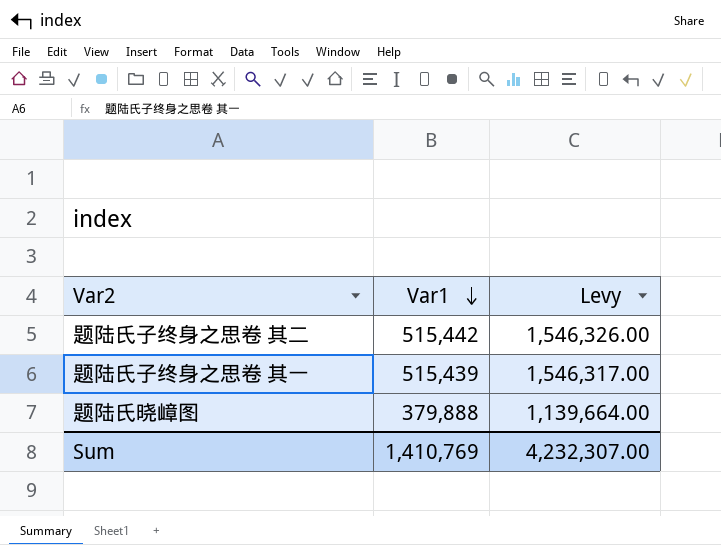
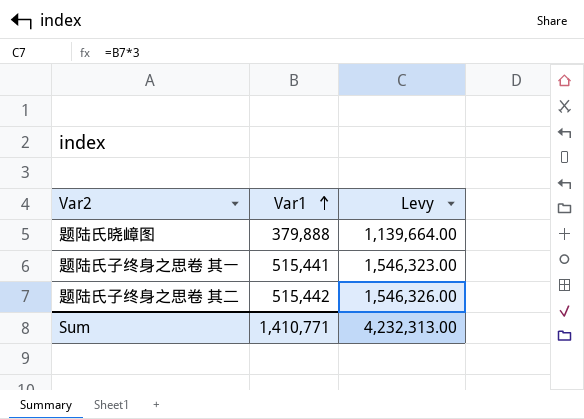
row order: Var1 descending -> Var1 ascending
题陆氏子终身之思卷 其一 | Var1: 515,439 -> 515,441
题陆氏子终身之思卷 其一 | Levy: 1,546,317.00 -> 1,546,323.00
Sum | Var1: 1,410,769 -> 1,410,771
Sum | Levy: 4,232,307.00 -> 4,232,313.00

